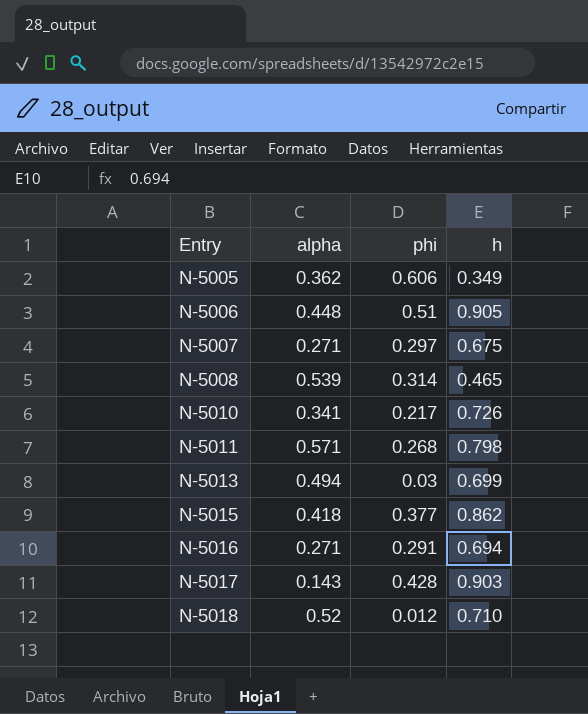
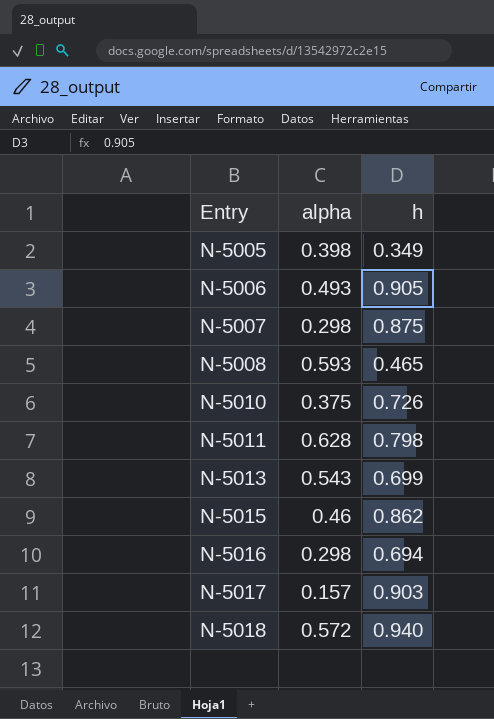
column phi | position: 3 -> none
N-5005 | alpha: 0.362 -> 0.398
N-5006 | alpha: 0.448 -> 0.493
N-5007 | alpha: 0.271 -> 0.298
N-5007 | h: 0.675 -> 0.875
N-5008 | alpha: 0.539 -> 0.593
N-5010 | alpha: 0.341 -> 0.375
N-5011 | alpha: 0.571 -> 0.628
N-5013 | alpha: 0.494 -> 0.543
N-5015 | alpha: 0.418 -> 0.46
N-5016 | alpha: 0.271 -> 0.298
N-5017 | alpha: 0.143 -> 0.157
N-5018 | alpha: 0.52 -> 0.572
N-5018 | h: 0.710 -> 0.940

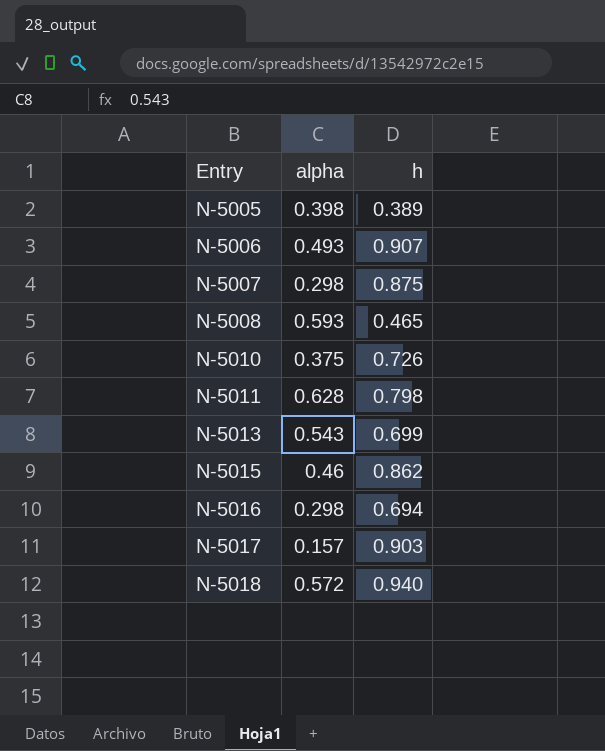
N-5005 | h: 0.349 -> 0.389
N-5006 | h: 0.905 -> 0.907

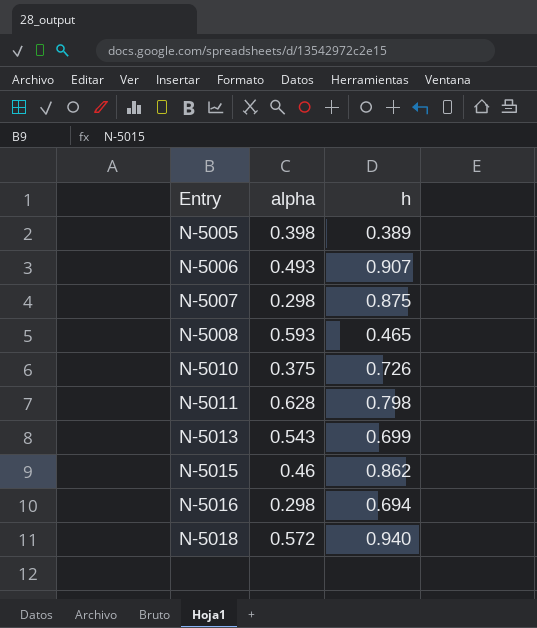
row N-5017: 0.157 | 0.903 -> none

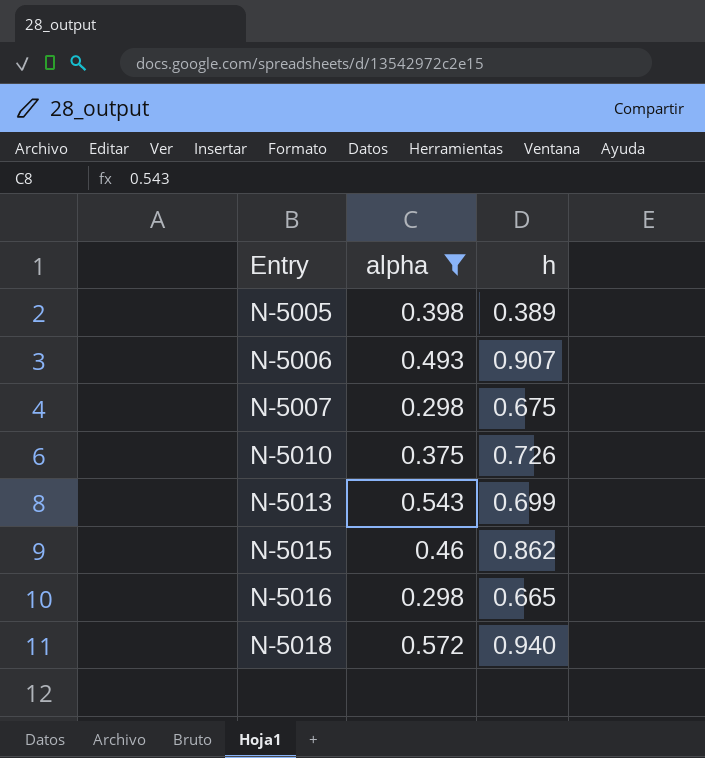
filter: none -> alpha <= 0.572
N-5007 | h: 0.875 -> 0.675
N-5016 | h: 0.694 -> 0.665

